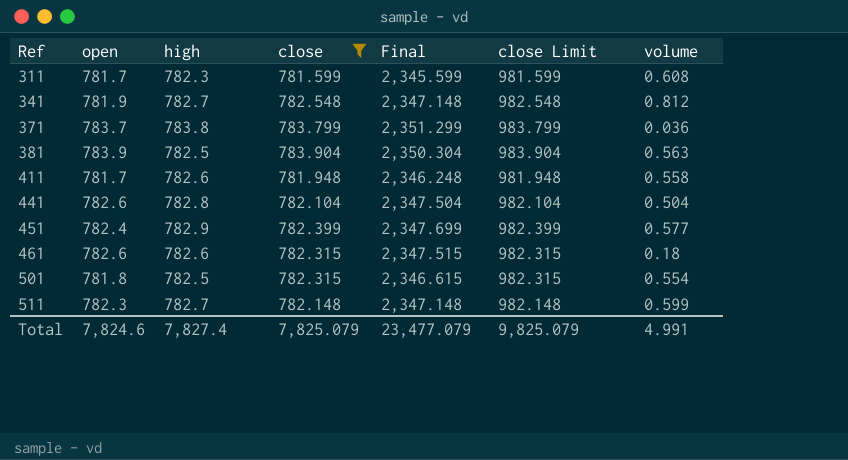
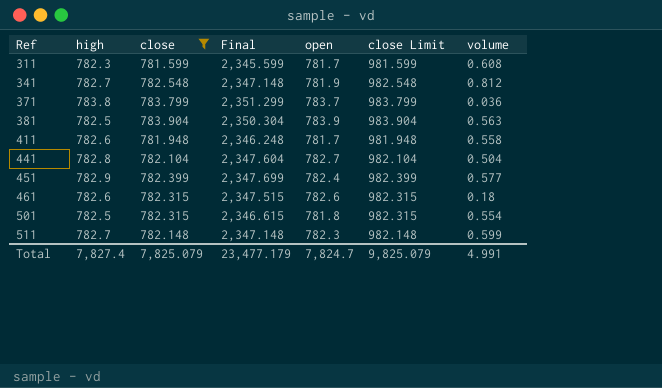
column open | position: 2 -> 5
441 | Final: 2,347.504 -> 2,347.604
441 | open: 782.6 -> 782.7
Total | Final: 23,477.079 -> 23,477.179
Total | open: 7,824.6 -> 7,824.7

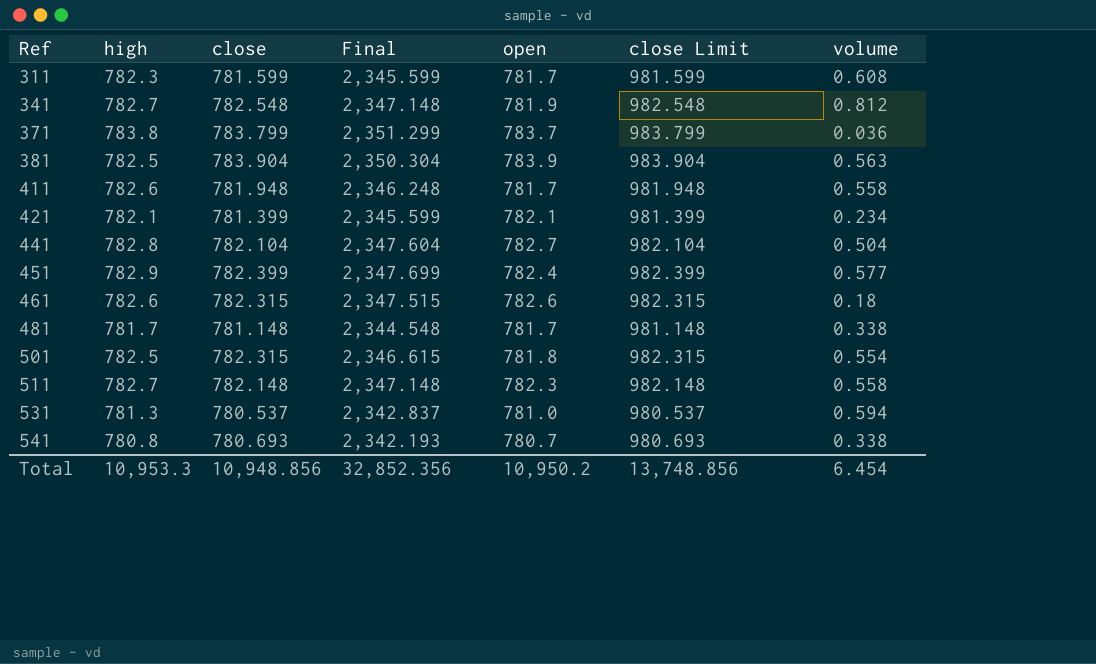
filter: close >= 781.599 -> none
511 | volume: 0.599 -> 0.558
Total | high: 7,827.4 -> 10,953.3
Total | close: 7,825.079 -> 10,948.856
Total | Final: 23,477.179 -> 32,852.356
Total | open: 7,824.7 -> 10,950.2
Total | close Limit: 9,825.079 -> 13,748.856
Total | volume: 4.991 -> 6.454

